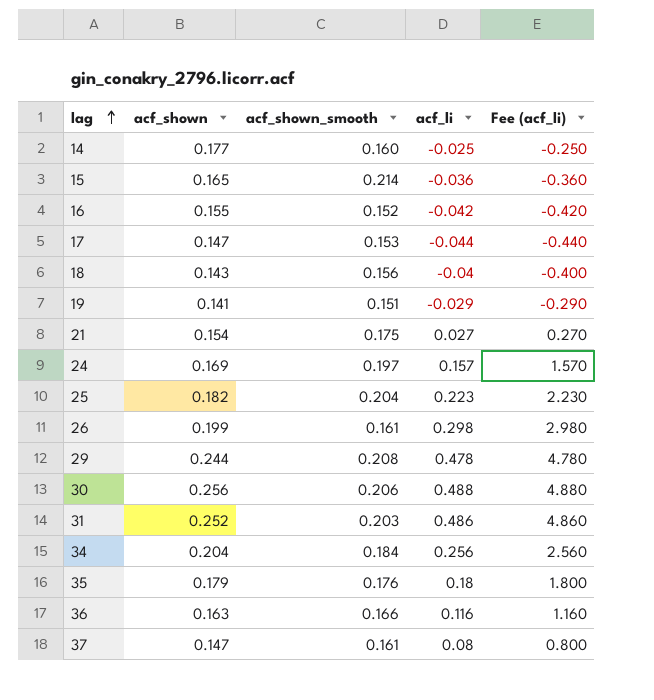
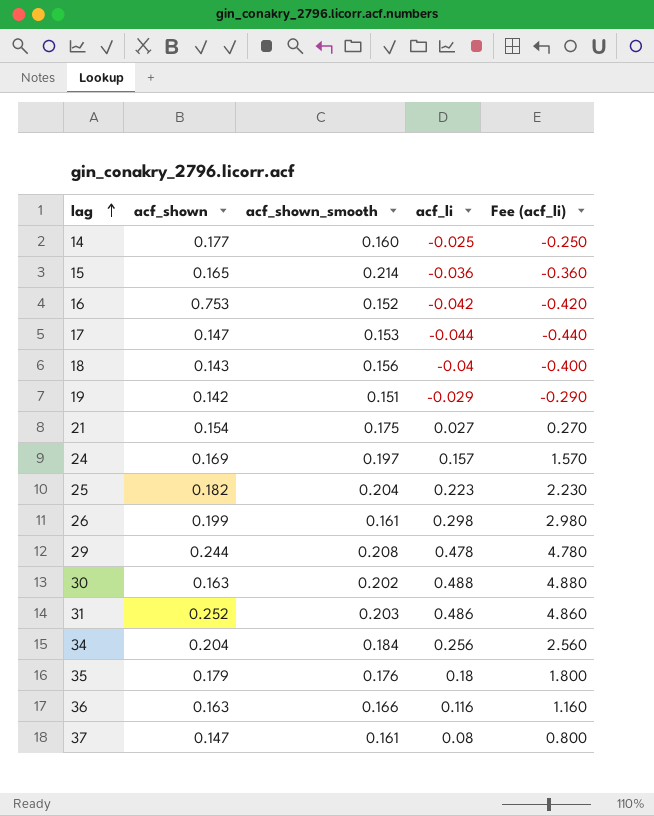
16 | acf_shown: 0.155 -> 0.753
19 | acf_shown: 0.141 -> 0.142
30 | acf_shown: 0.256 -> 0.163
30 | acf_shown_smooth: 0.206 -> 0.202

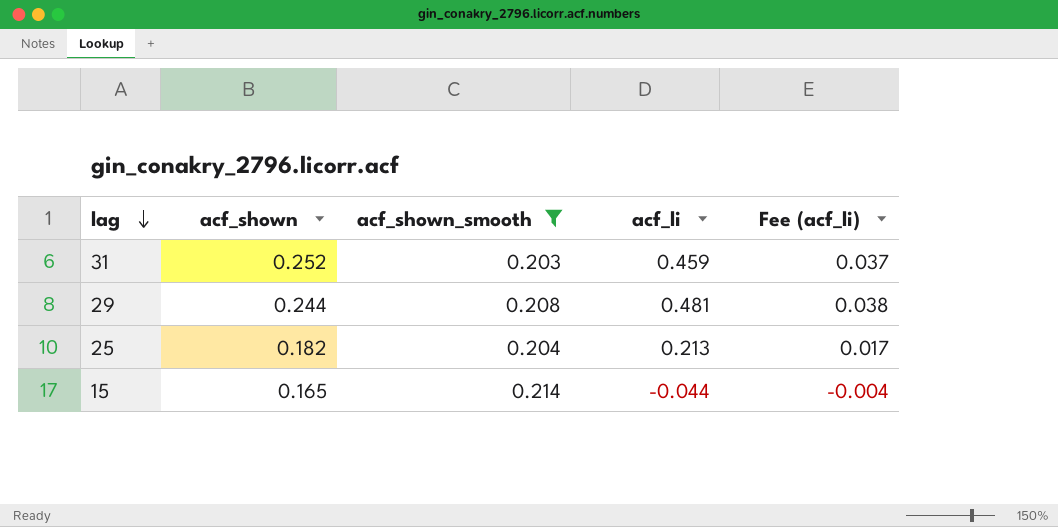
filter: none -> acf_shown_smooth >= 0.203
row order: lag ascending -> lag descending
column Fee (acf_li) | formula: [acf_li] * 10 -> [acf_li] * 0.08
31 | acf_li: 0.486 -> 0.459
29 | acf_li: 0.478 -> 0.481
25 | acf_li: 0.223 -> 0.213
15 | acf_li: -0.036 -> -0.044

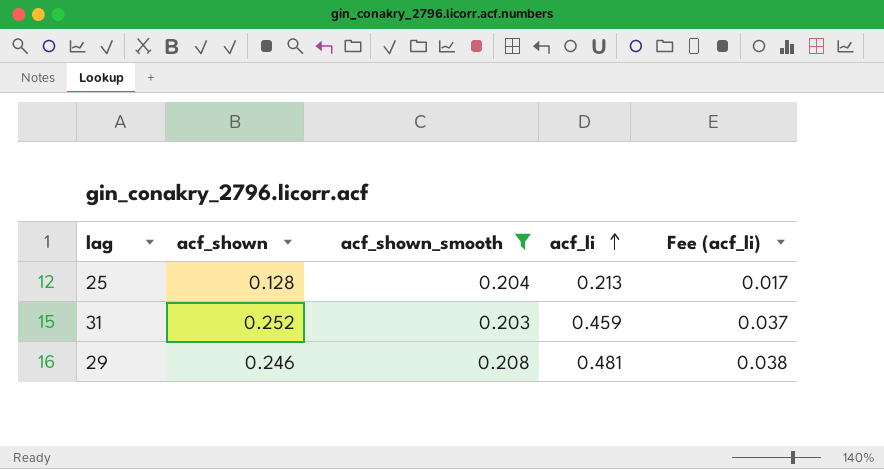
row order: lag descending -> acf_li ascending
row 15: 0.165 | 0.214 | -0.044 | -0.004 -> none
25 | acf_shown: 0.182 -> 0.128
29 | acf_shown: 0.244 -> 0.246

